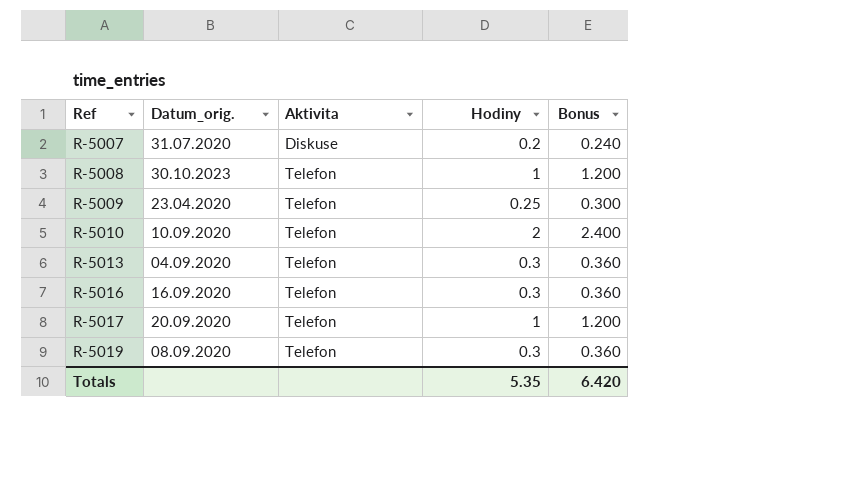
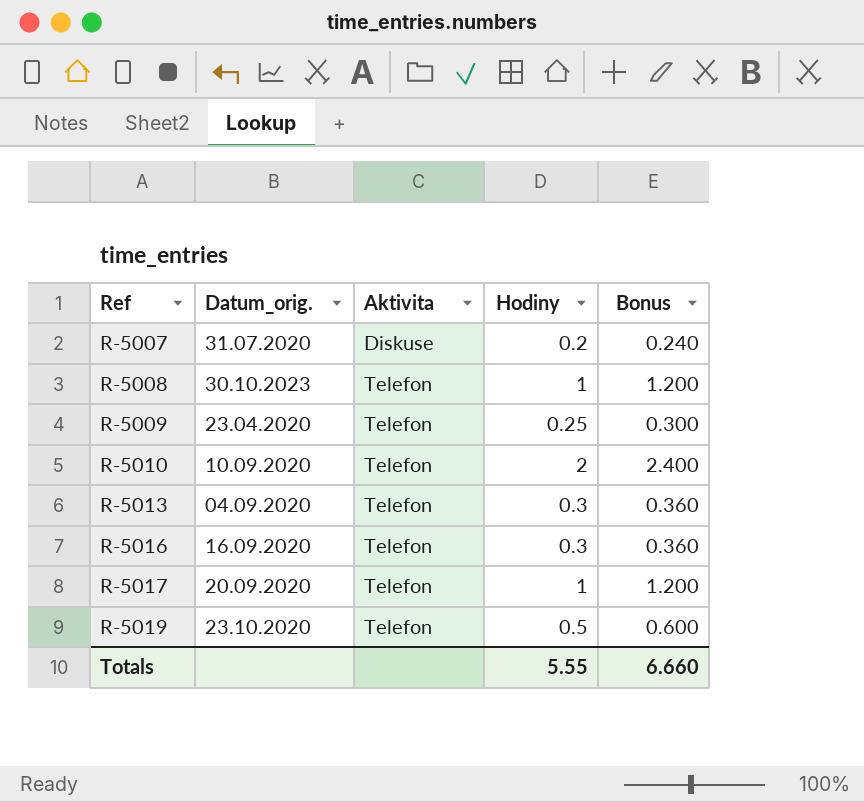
R-5019 | Datum_orig.: 08.09.2020 -> 23.10.2020
R-5019 | Hodiny: 0.3 -> 0.5
R-5019 | Bonus: 0.360 -> 0.600
Totals | Hodiny: 5.35 -> 5.55
Totals | Bonus: 6.420 -> 6.660

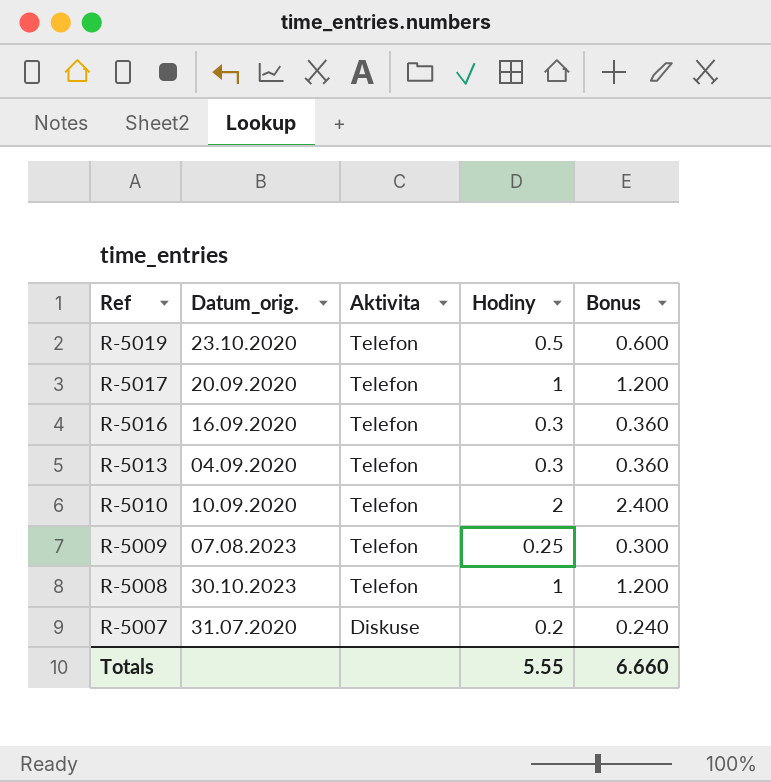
row order: Ref ascending -> Ref descending
R-5009 | Datum_orig.: 23.04.2020 -> 07.08.2023

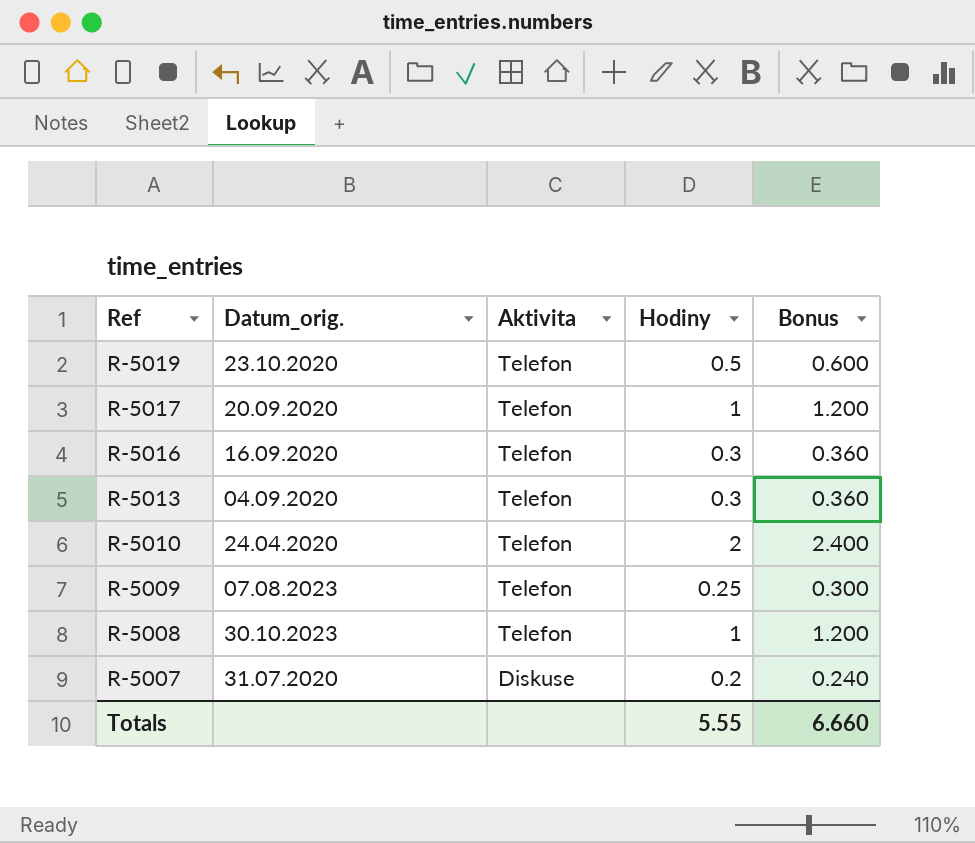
R-5010 | Datum_orig.: 10.09.2020 -> 24.04.2020

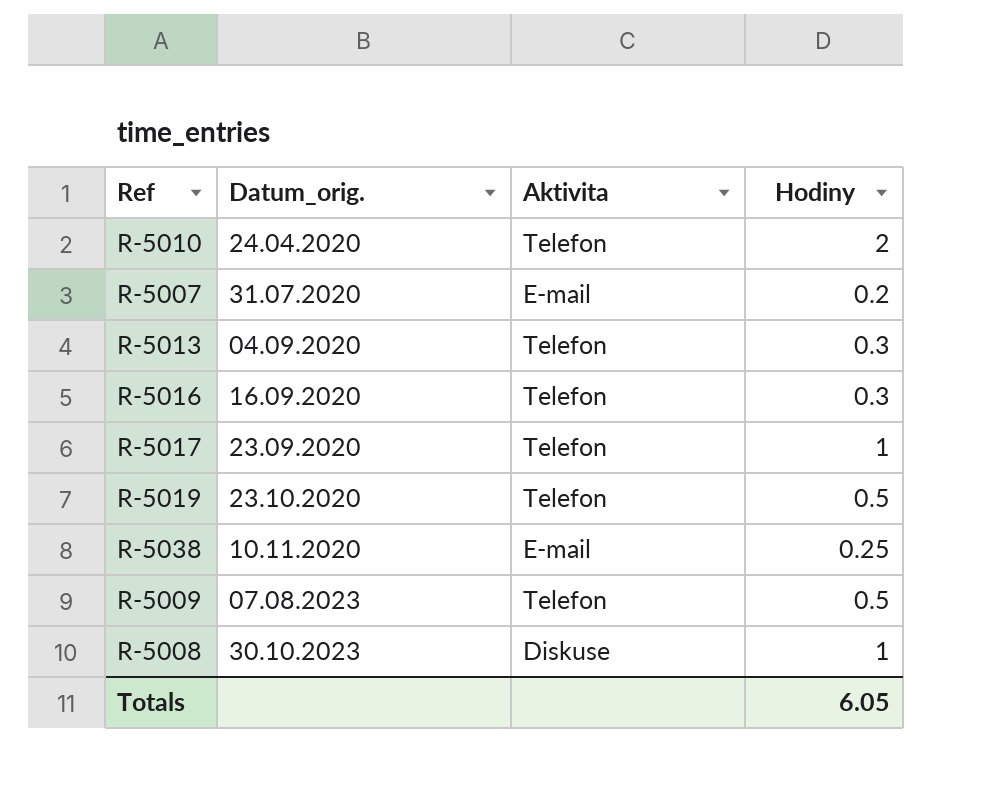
row order: Ref descending -> Datum_orig. ascending
column Bonus | formula: [Hodiny] * 1.2 -> none
R-5007 | Aktivita: Diskuse -> E-mail
R-5017 | Datum_orig.: 20.09.2020 -> 23.09.2020
row R-5038: none -> 10.11.2020 | E-mail | 0.25
R-5009 | Hodiny: 0.25 -> 0.5
R-5008 | Aktivita: Telefon -> Diskuse
Totals | Hodiny: 5.55 -> 6.05

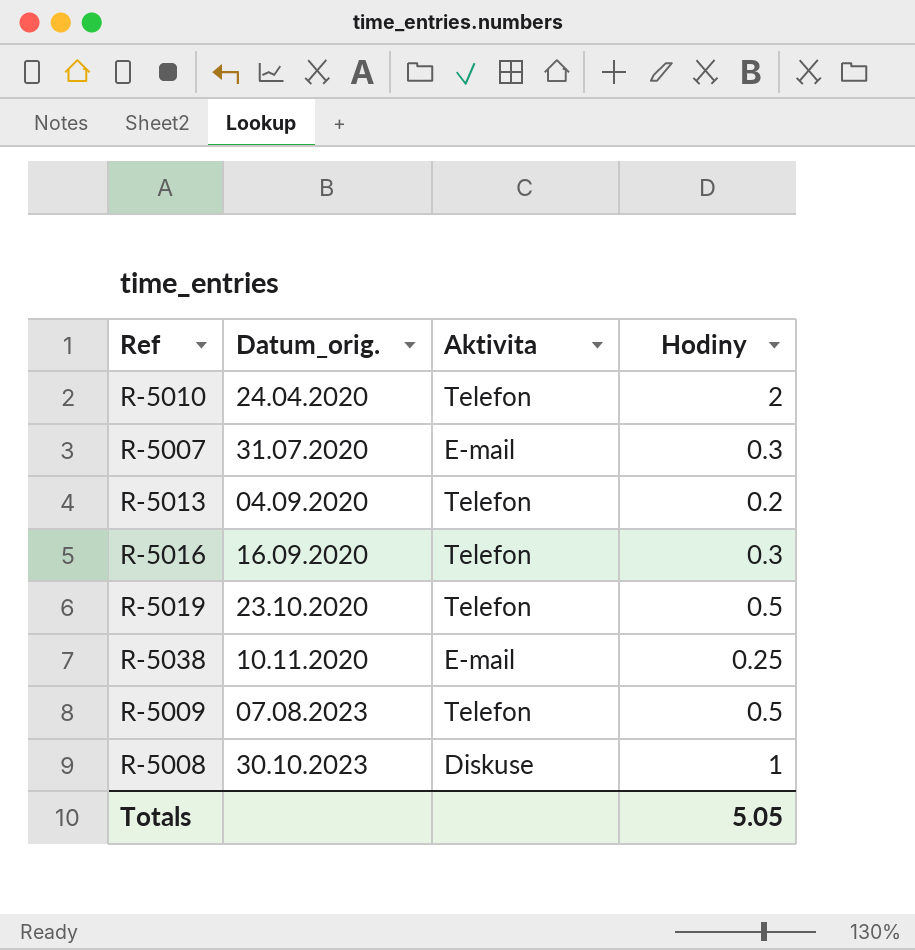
row R-5017: 23.09.2020 | Telefon | 1 -> none
R-5007 | Hodiny: 0.2 -> 0.3
R-5013 | Hodiny: 0.3 -> 0.2
Totals | Hodiny: 6.05 -> 5.05

